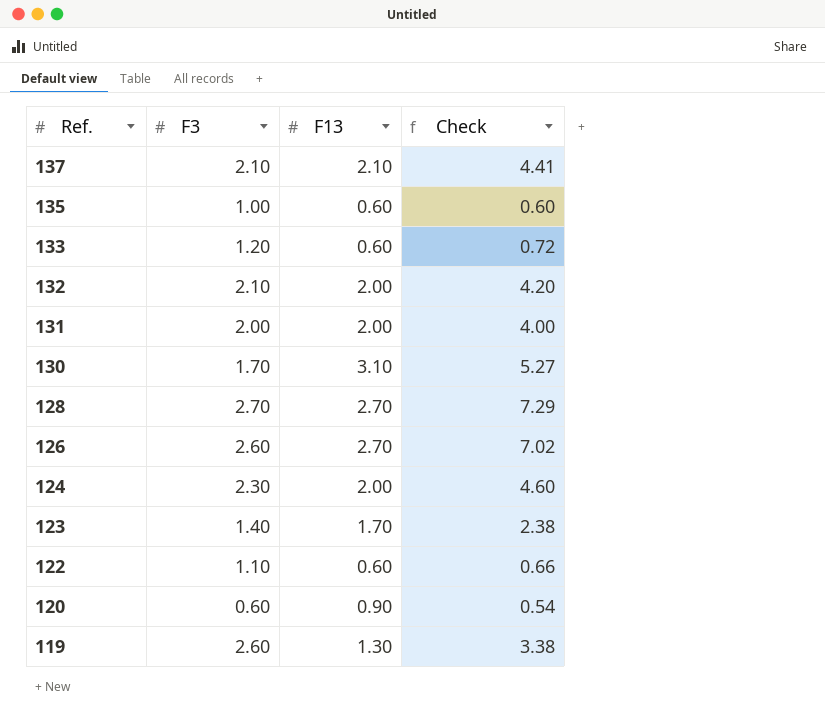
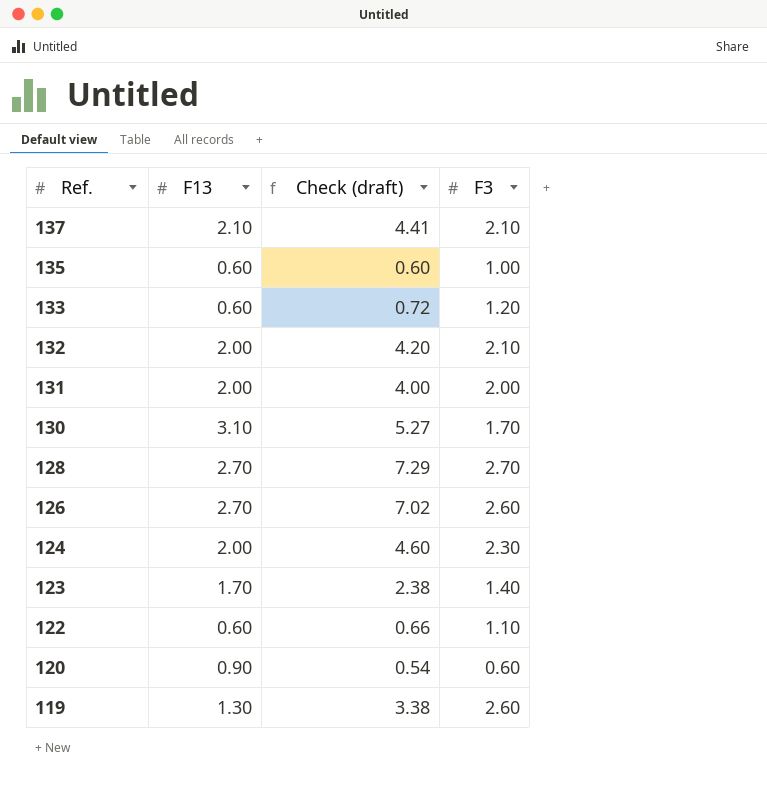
column name: Check -> Check (draft)
column F3 | position: 2 -> 4

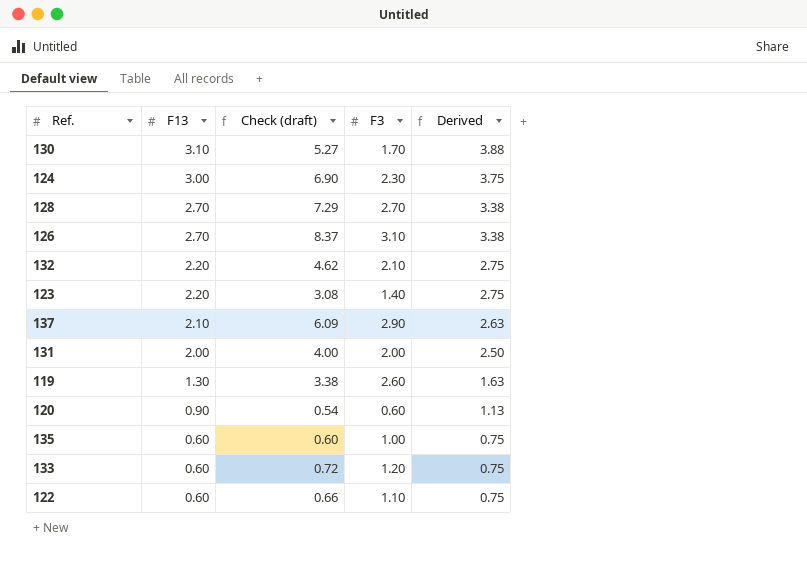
row order: Ref. descending -> F13 descending
column Derived | formula: none -> [F13] * 1.25
124 | F13: 2.00 -> 3.00
124 | Check (draft): 4.60 -> 6.90
126 | Check (draft): 7.02 -> 8.37
126 | F3: 2.60 -> 3.10
132 | F13: 2.00 -> 2.20
132 | Check (draft): 4.20 -> 4.62
123 | F13: 1.70 -> 2.20
123 | Check (draft): 2.38 -> 3.08
137 | Check (draft): 4.41 -> 6.09
137 | F3: 2.10 -> 2.90

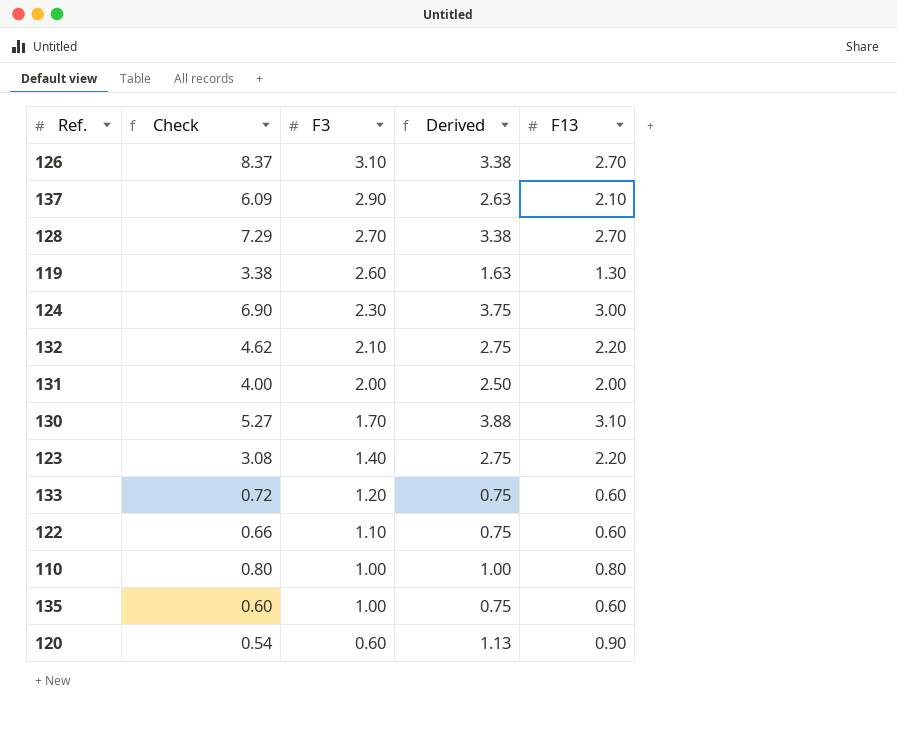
row order: F13 descending -> F3 descending
column name: Check (draft) -> Check
column F13 | position: 2 -> 5
row 110: none -> 0.80 | 1.00 | 1.00 | 0.80

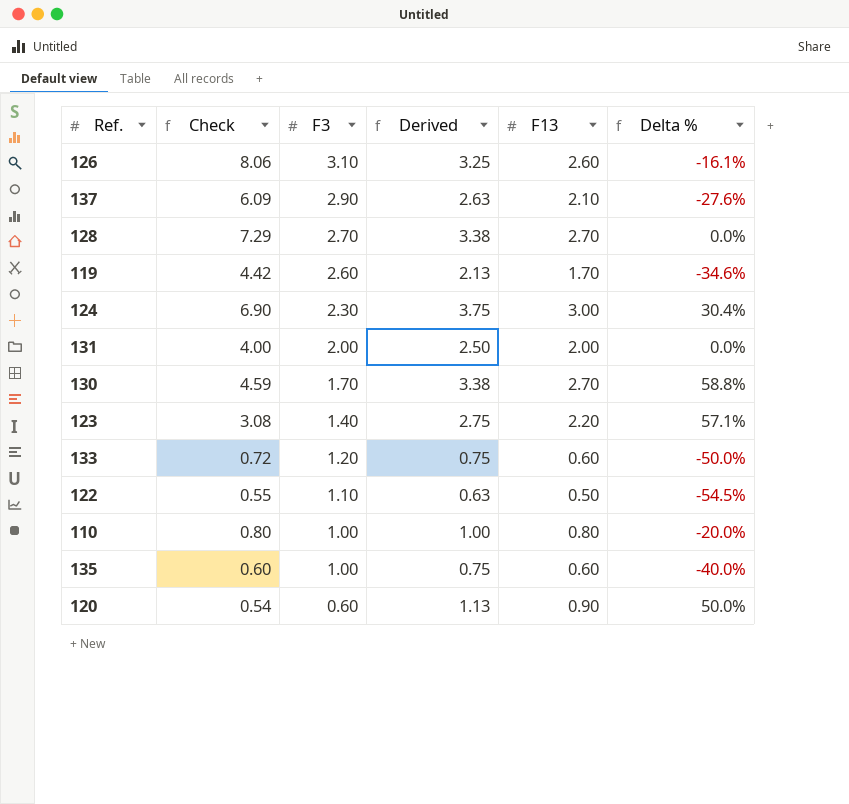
column Delta % | formula: none -> ([F13] - [F3]) / [F3]
row 132: 4.62 | 2.10 | 2.75 | 2.20 -> none
126 | Check: 8.37 -> 8.06
126 | Derived: 3.38 -> 3.25
126 | F13: 2.70 -> 2.60
119 | Check: 3.38 -> 4.42
119 | Derived: 1.63 -> 2.13
119 | F13: 1.30 -> 1.70
130 | Check: 5.27 -> 4.59
130 | Derived: 3.88 -> 3.38
130 | F13: 3.10 -> 2.70
122 | Check: 0.66 -> 0.55
122 | Derived: 0.75 -> 0.63
122 | F13: 0.60 -> 0.50

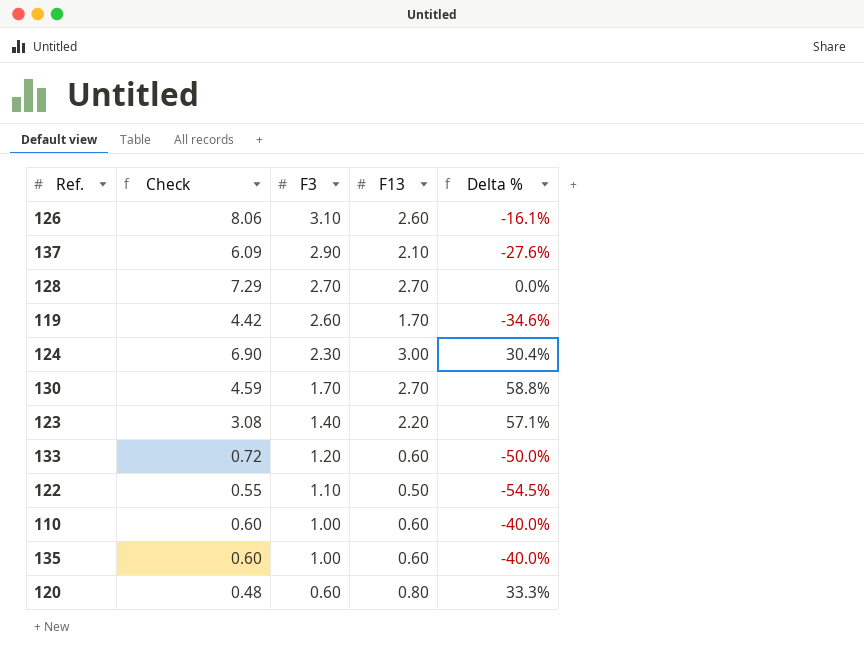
column Derived | formula: [F13] * 1.25 -> none
row 131: 4.00 | 2.00 | 2.50 | 2.00 | 0.0% -> none
110 | Check: 0.80 -> 0.60
110 | F13: 0.80 -> 0.60
110 | Delta %: -20.0% -> -40.0%
120 | Check: 0.54 -> 0.48
120 | F13: 0.90 -> 0.80
120 | Delta %: 50.0% -> 33.3%

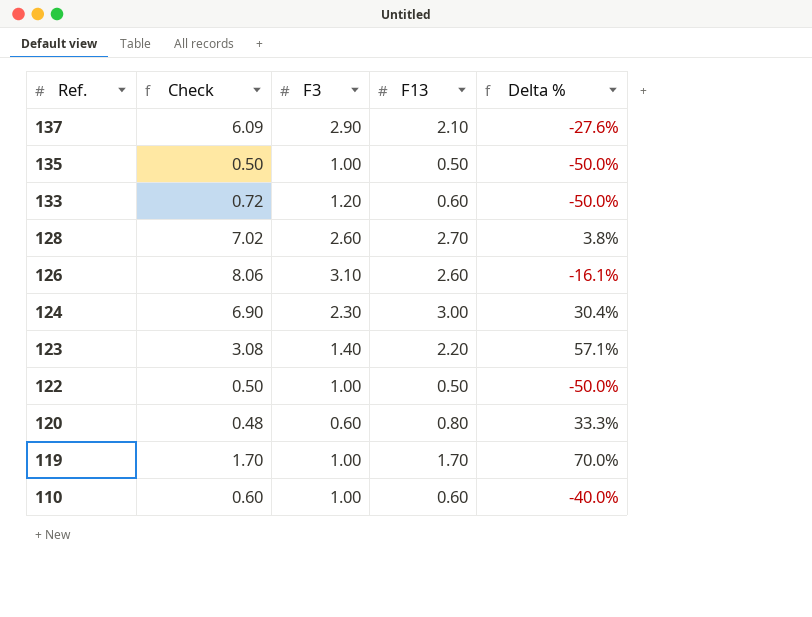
row order: F3 descending -> Ref. descending
row 130: 4.59 | 1.70 | 2.70 | 58.8% -> none
135 | Check: 0.60 -> 0.50
135 | F13: 0.60 -> 0.50
135 | Delta %: -40.0% -> -50.0%
128 | Check: 7.29 -> 7.02
128 | F3: 2.70 -> 2.60
128 | Delta %: 0.0% -> 3.8%
122 | Check: 0.55 -> 0.50
122 | F3: 1.10 -> 1.00
122 | Delta %: -54.5% -> -50.0%
119 | Check: 4.42 -> 1.70
119 | F3: 2.60 -> 1.00
119 | Delta %: -34.6% -> 70.0%

